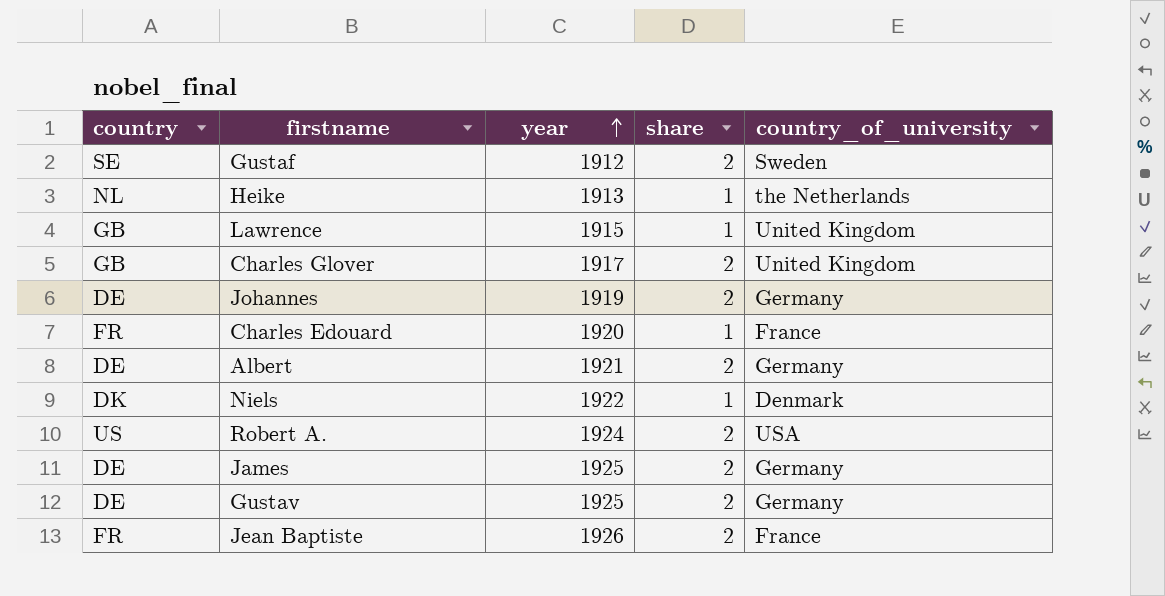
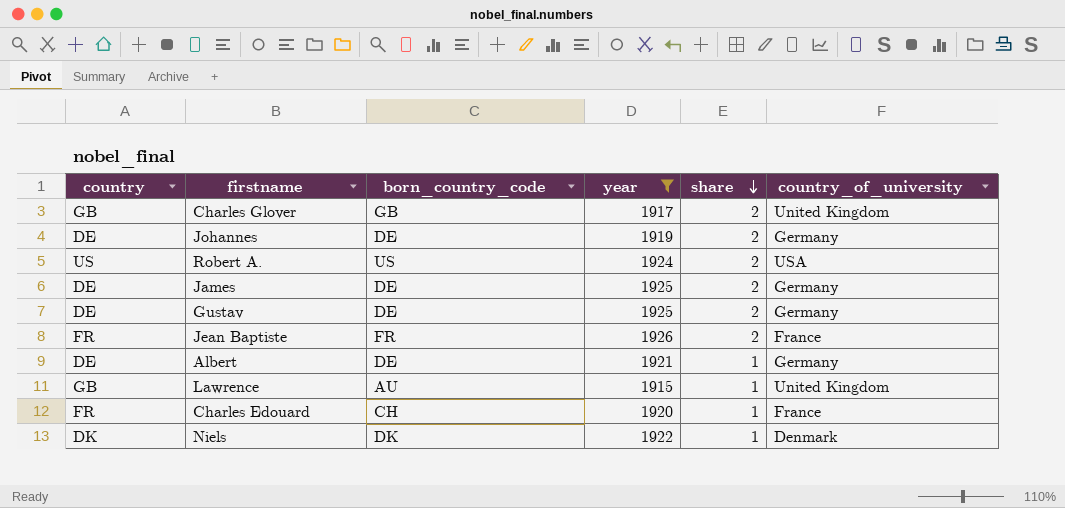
filter: none -> year >= 1915
row order: year ascending -> share descending
column born_country_code | position: none -> 3
Albert | share: 2 -> 1

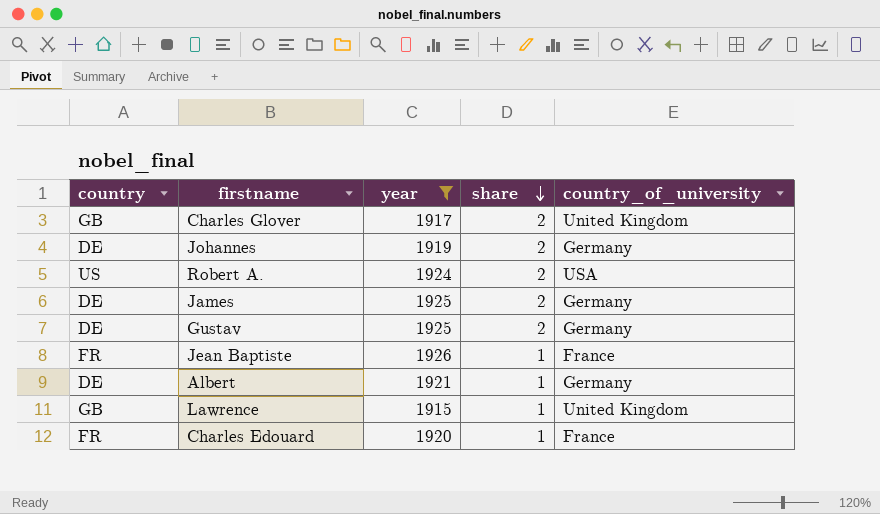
column born_country_code | position: 3 -> none
row Niels: DK | DK | 1922 | 1 | Denmark -> none
Jean Baptiste | share: 2 -> 1

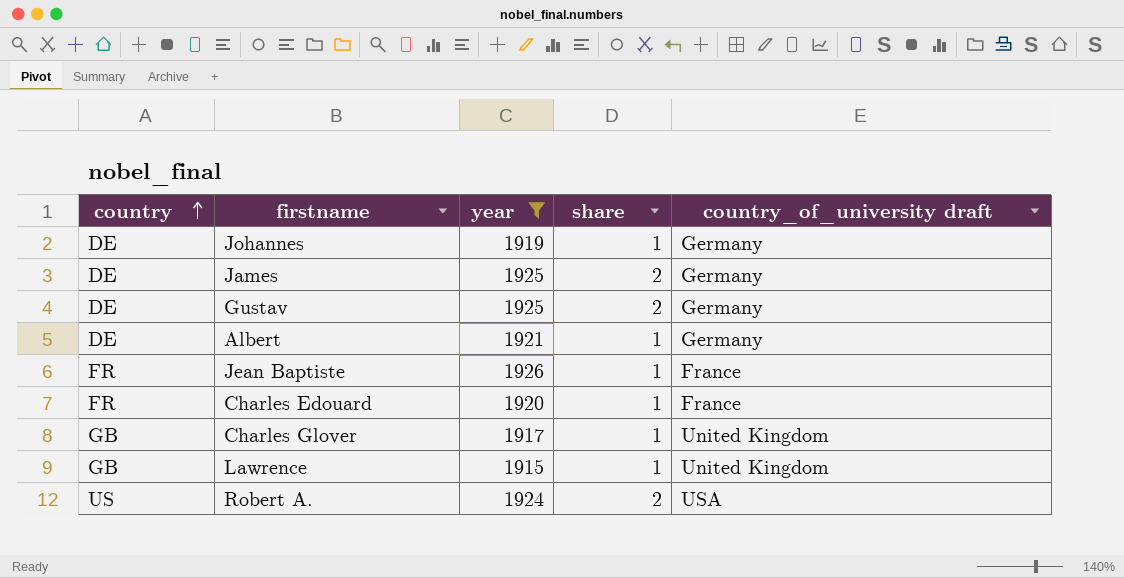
row order: share descending -> country ascending
column name: country_of_university -> country_of_university draft
Johannes | share: 2 -> 1
Charles Glover | share: 2 -> 1

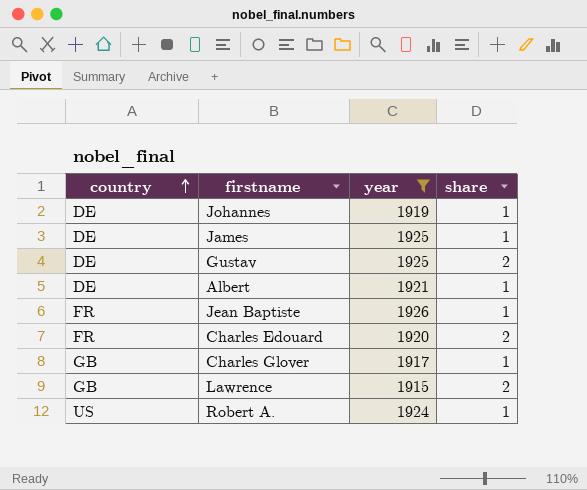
column country_of_university draft | position: 5 -> none
James | share: 2 -> 1
Charles Edouard | share: 1 -> 2
Lawrence | share: 1 -> 2
Robert A. | share: 2 -> 1

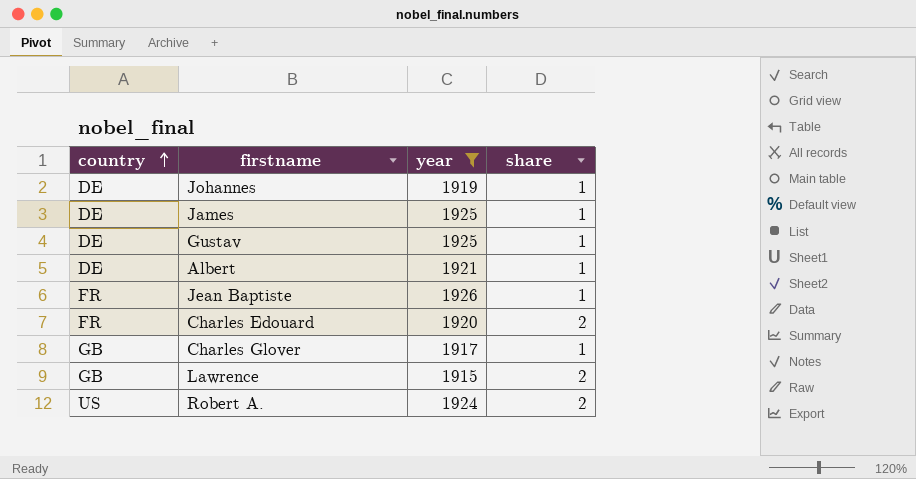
Gustav | share: 2 -> 1
Robert A. | share: 1 -> 2

